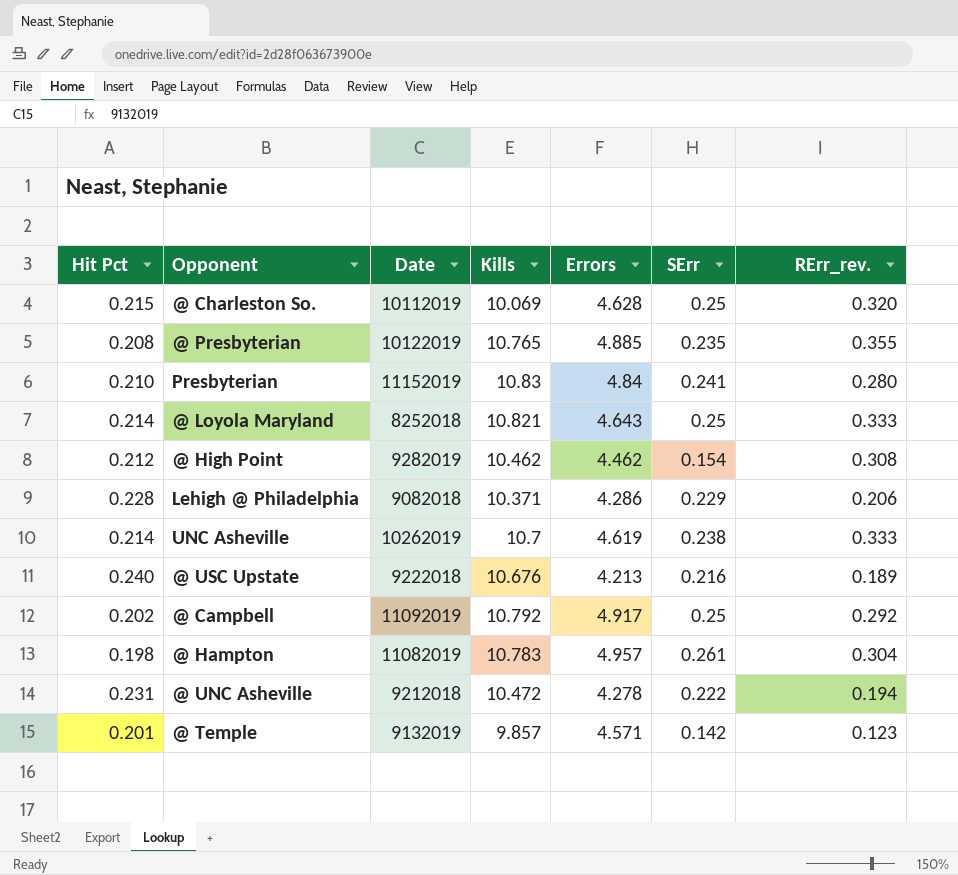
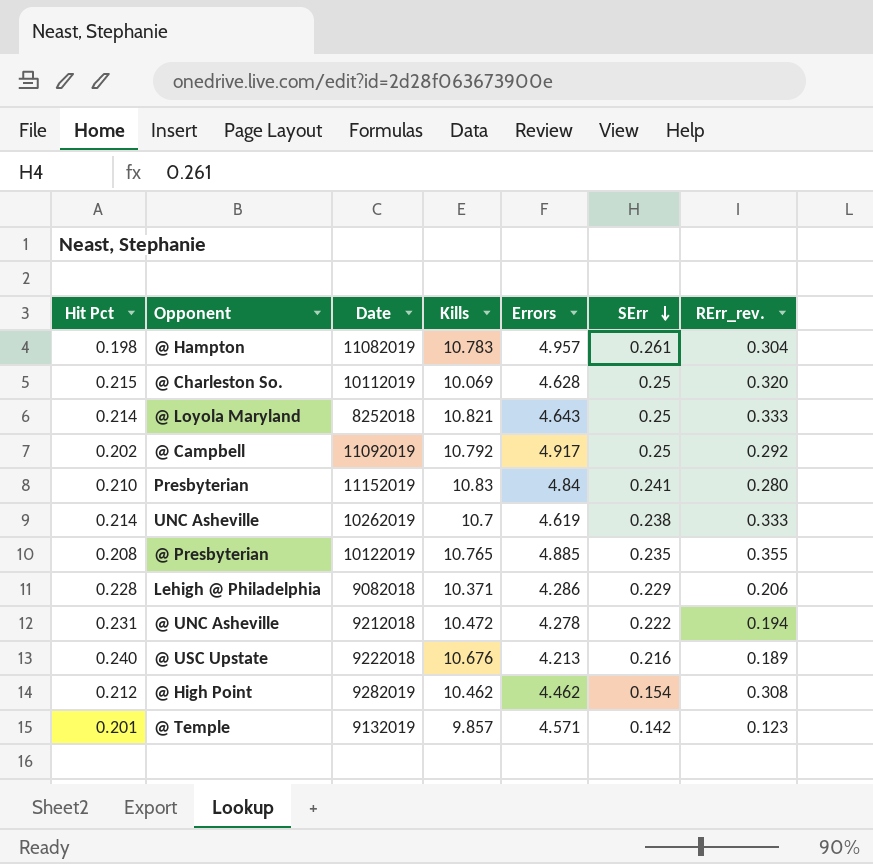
row order: none -> SErr descending

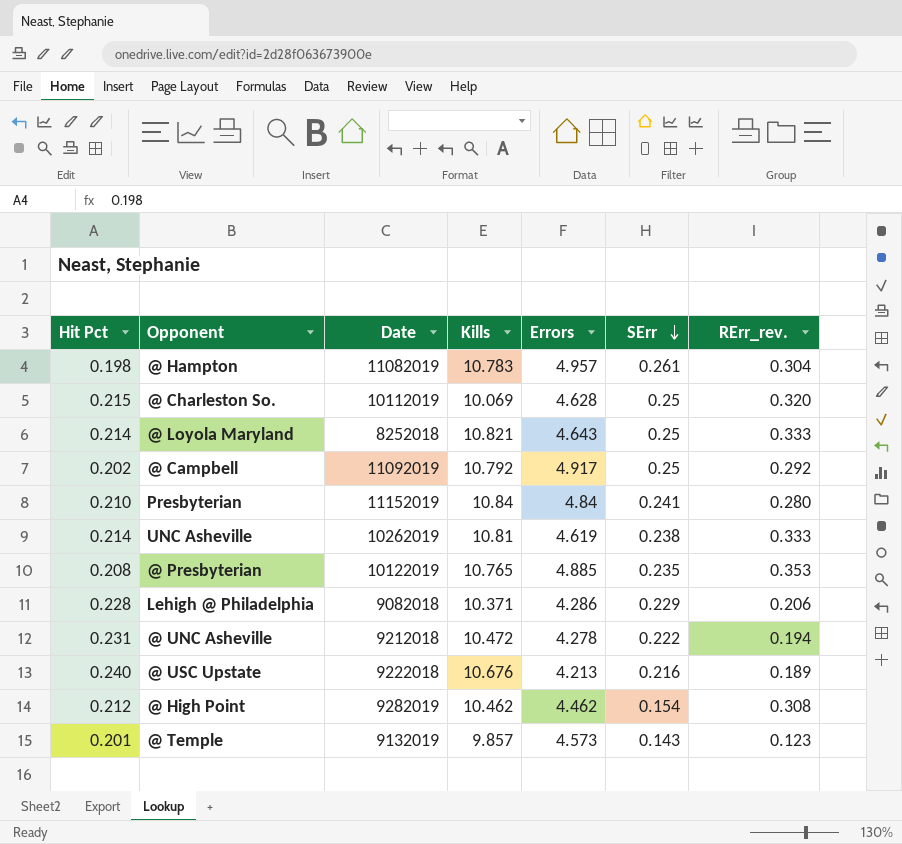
Presbyterian | Kills: 10.83 -> 10.84
UNC Asheville | Kills: 10.7 -> 10.81
@ Presbyterian | RErr_rev.: 0.355 -> 0.353
@ Temple | Errors: 4.571 -> 4.573
@ Temple | SErr: 0.142 -> 0.143

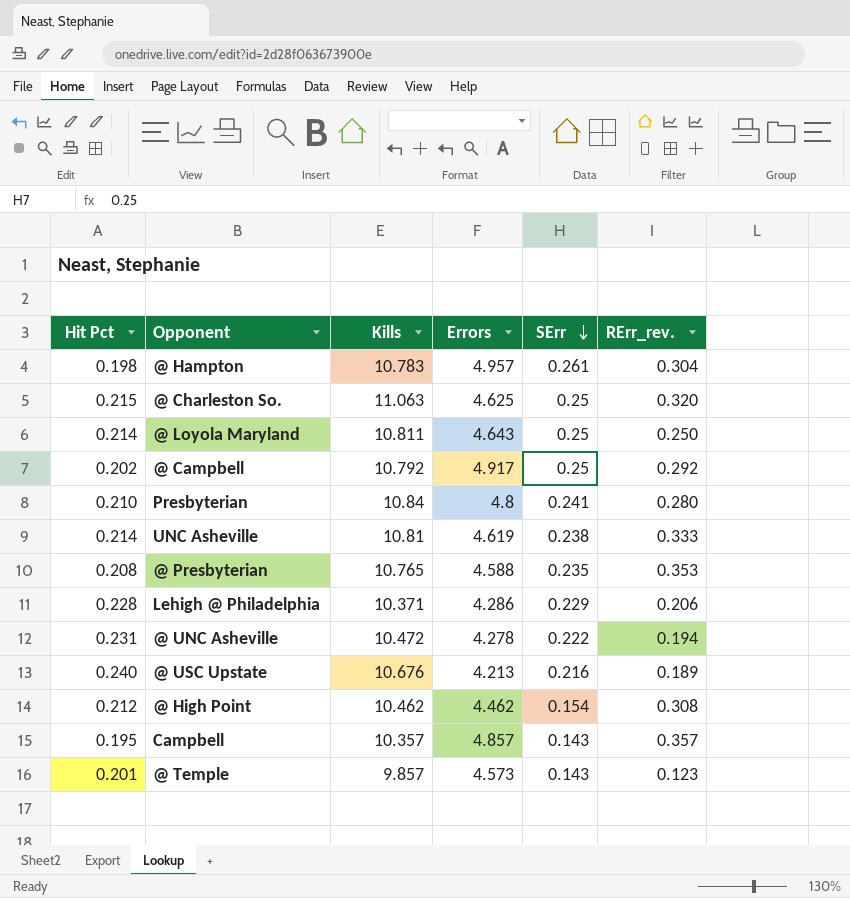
column Date | position: 3 -> none
@ Charleston So. | Kills: 10.069 -> 11.063
@ Charleston So. | Errors: 4.628 -> 4.625
@ Loyola Maryland | Kills: 10.821 -> 10.811
@ Loyola Maryland | RErr_rev.: 0.333 -> 0.250
Presbyterian | Errors: 4.84 -> 4.8
@ Presbyterian | Errors: 4.885 -> 4.588
row Campbell: none -> 0.195 | 10.357 | 4.857 | 0.143 | 0.357

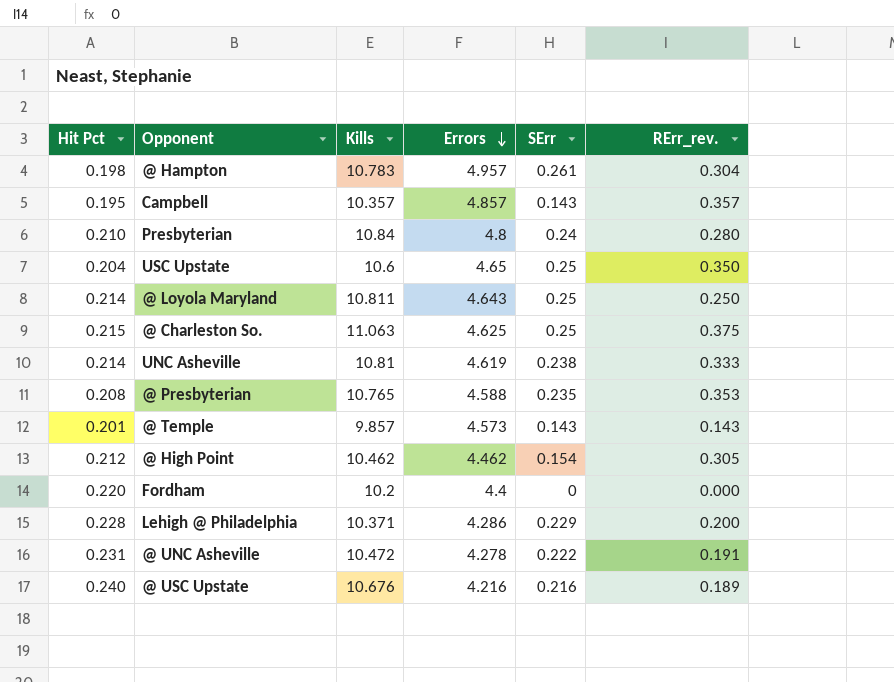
row order: SErr descending -> Errors descending
row @ Campbell: 0.202 | 10.792 | 4.917 | 0.25 | 0.292 -> none
Presbyterian | SErr: 0.241 -> 0.24
row USC Upstate: none -> 0.204 | 10.6 | 4.65 | 0.25 | 0.350
@ Charleston So. | RErr_rev.: 0.320 -> 0.375
@ Temple | RErr_rev.: 0.123 -> 0.143
@ High Point | RErr_rev.: 0.308 -> 0.305
row Fordham: none -> 0.220 | 10.2 | 4.4 | 0 | 0.000
Lehigh @ Philadelphia | RErr_rev.: 0.206 -> 0.200
@ UNC Asheville | RErr_rev.: 0.194 -> 0.191
@ USC Upstate | Errors: 4.213 -> 4.216

